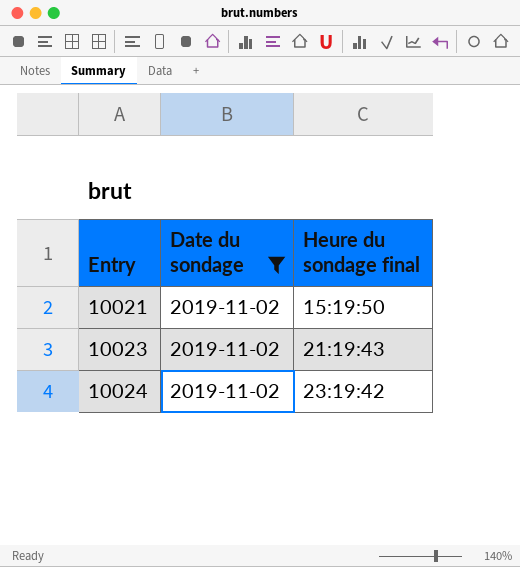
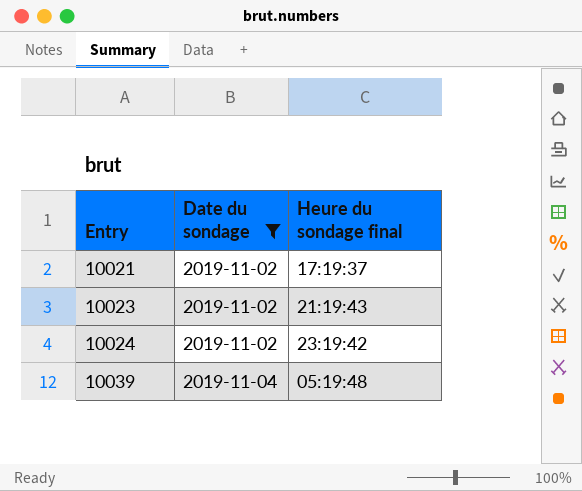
10021 | Heure du sondage final: 15:19:50 -> 17:19:37
row 10039: none -> 2019-11-04 | 05:19:48

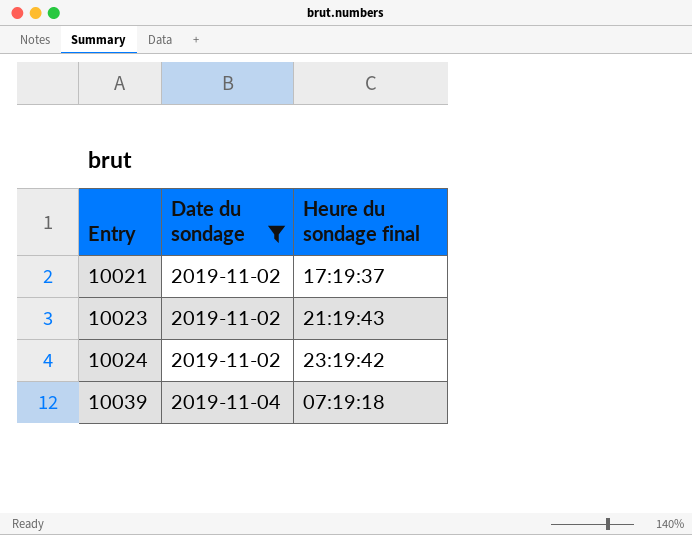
10039 | Heure du sondage final: 05:19:48 -> 07:19:18

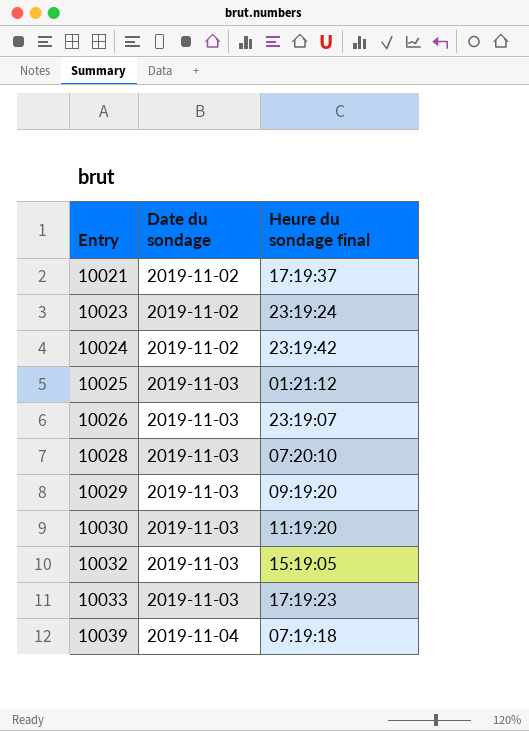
filter: Date du sondage != 2019-11-03 -> none
10023 | Heure du sondage final: 21:19:43 -> 23:19:24

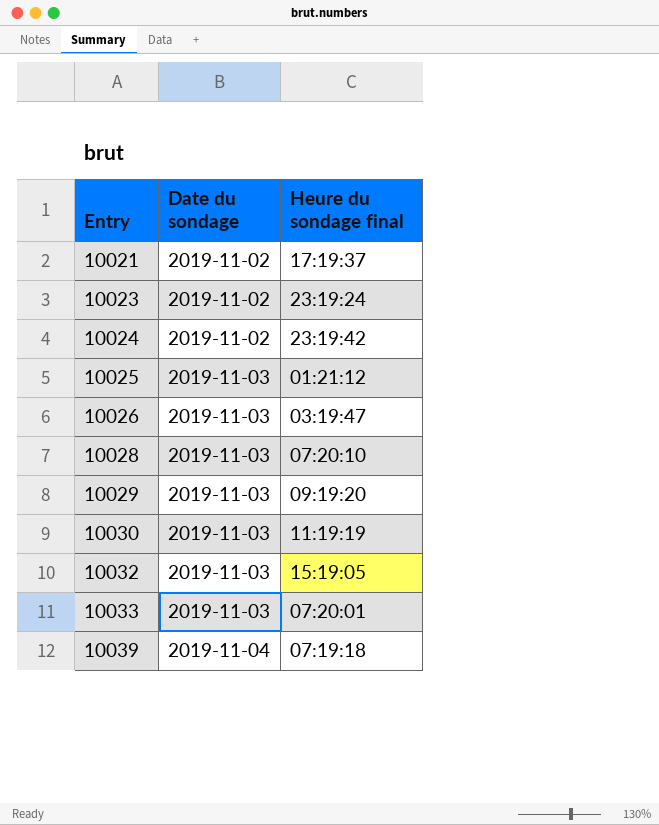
10026 | Heure du sondage final: 23:19:07 -> 03:19:47
10030 | Heure du sondage final: 11:19:20 -> 11:19:19
10033 | Heure du sondage final: 17:19:23 -> 07:20:01

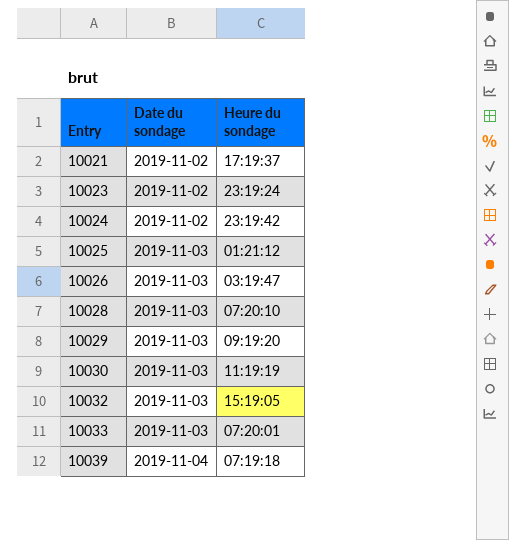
column name: Heure du sondage final -> Heure du sondage

